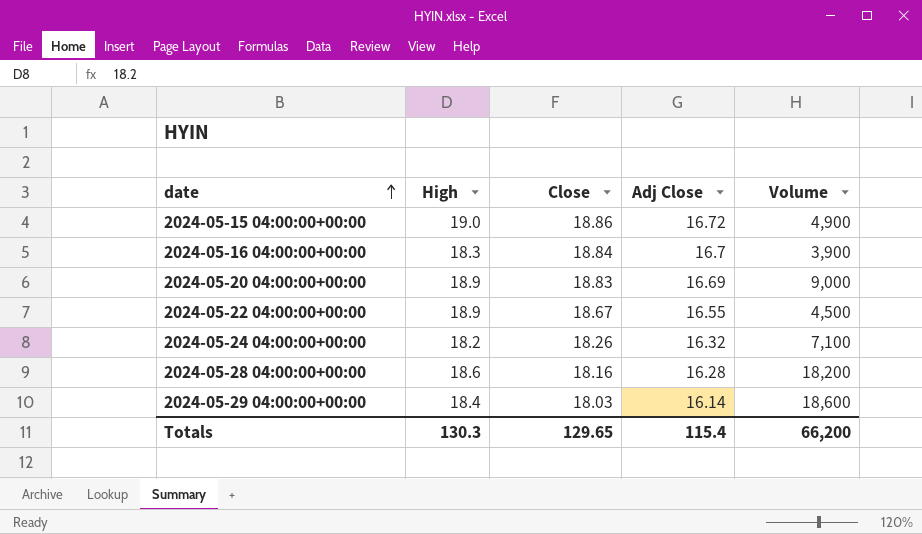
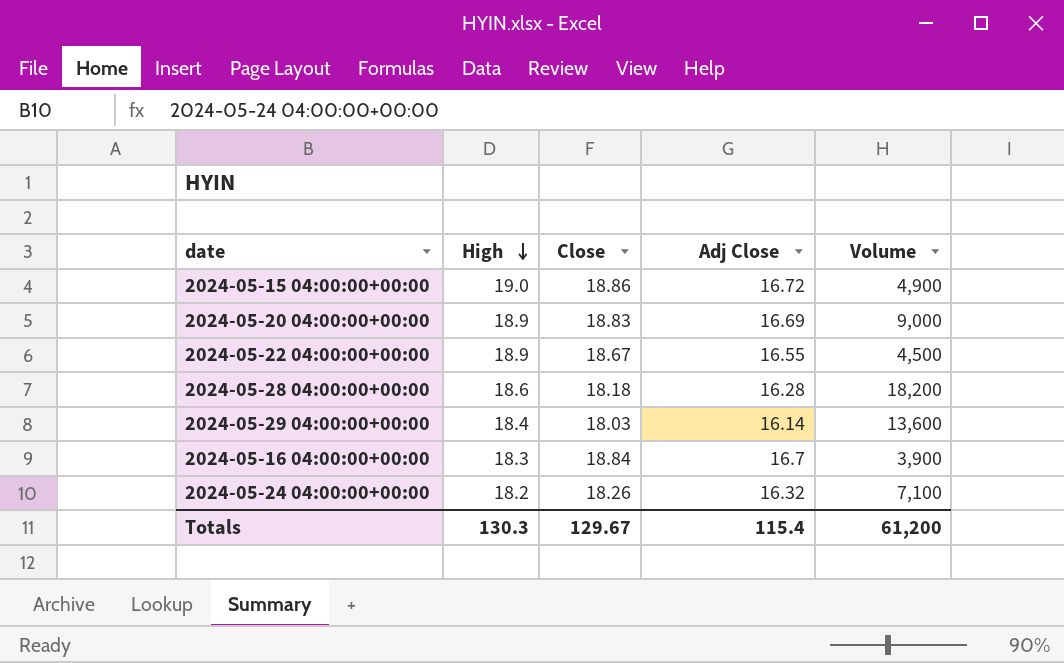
row order: date ascending -> High descending
2024-05-28 04:00:00+00:00 | Close: 18.16 -> 18.18
2024-05-29 04:00:00+00:00 | Volume: 18,600 -> 13,600
Totals | Close: 129.65 -> 129.67
Totals | Volume: 66,200 -> 61,200

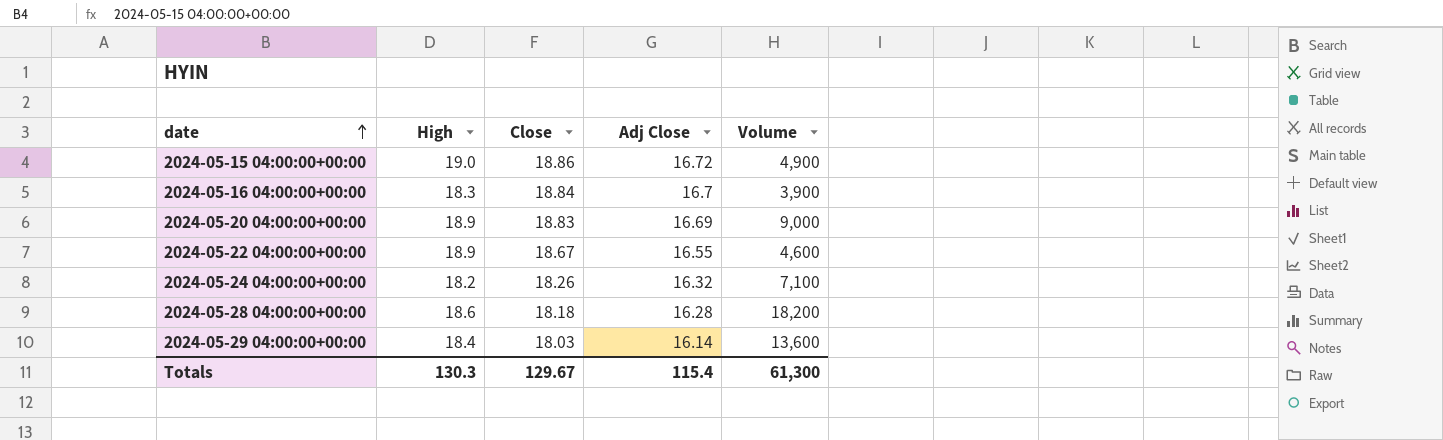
row order: High descending -> date ascending
2024-05-22 04:00:00+00:00 | Volume: 4,500 -> 4,600
Totals | Volume: 61,200 -> 61,300

